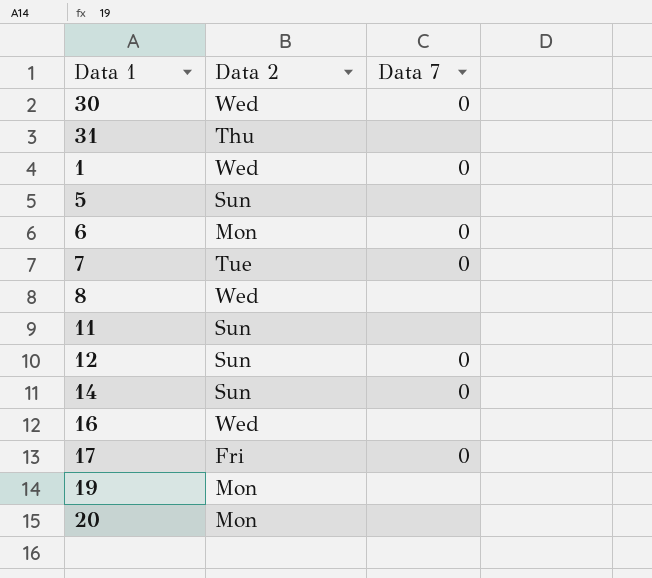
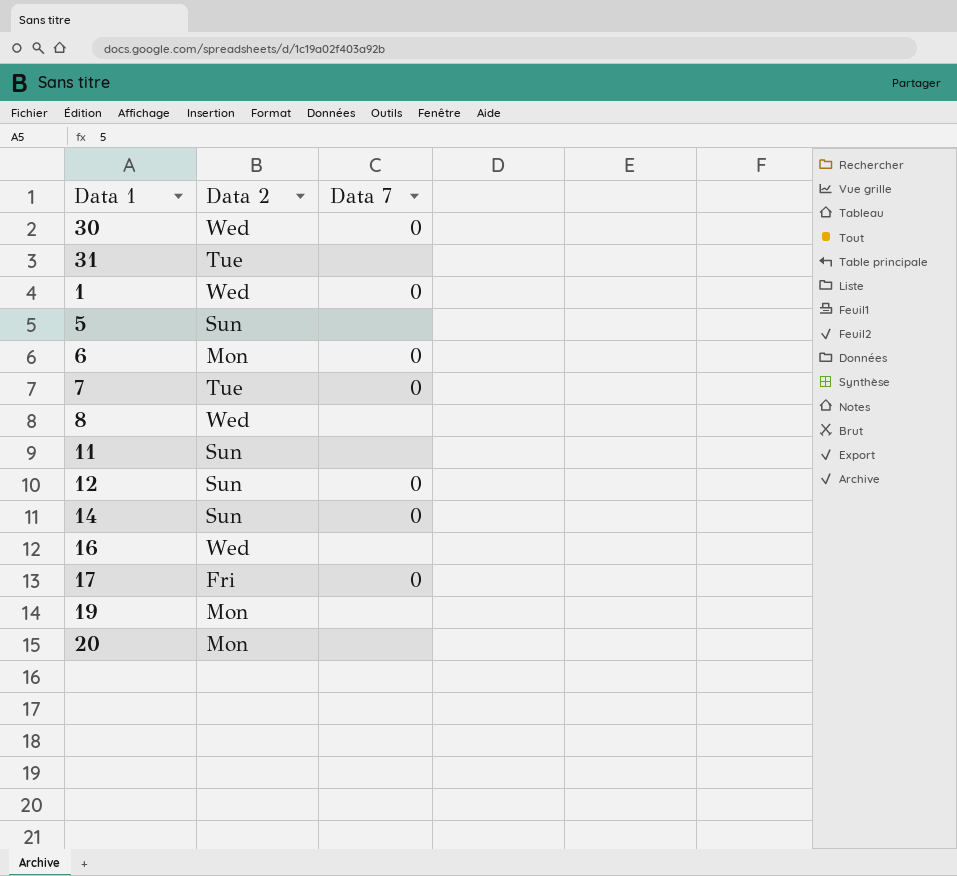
31 | Data 2: Thu -> Tue

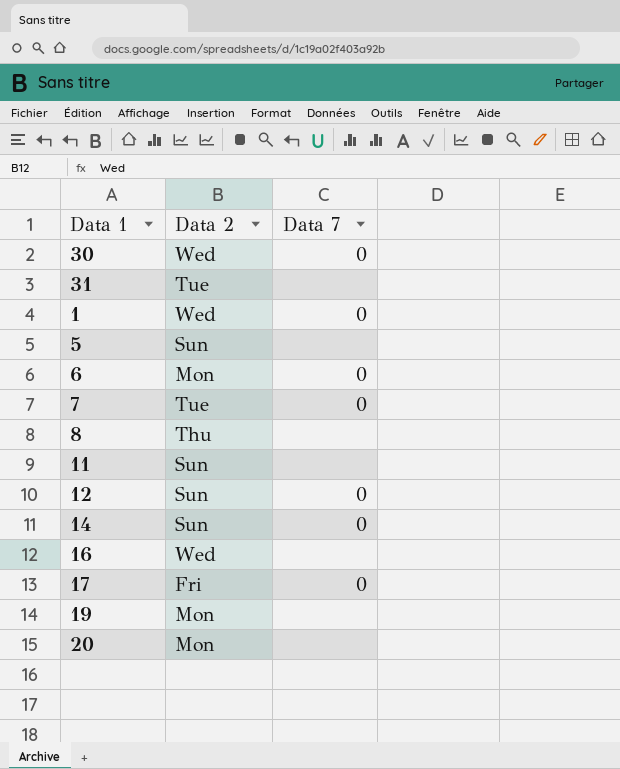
8 | Data 2: Wed -> Thu

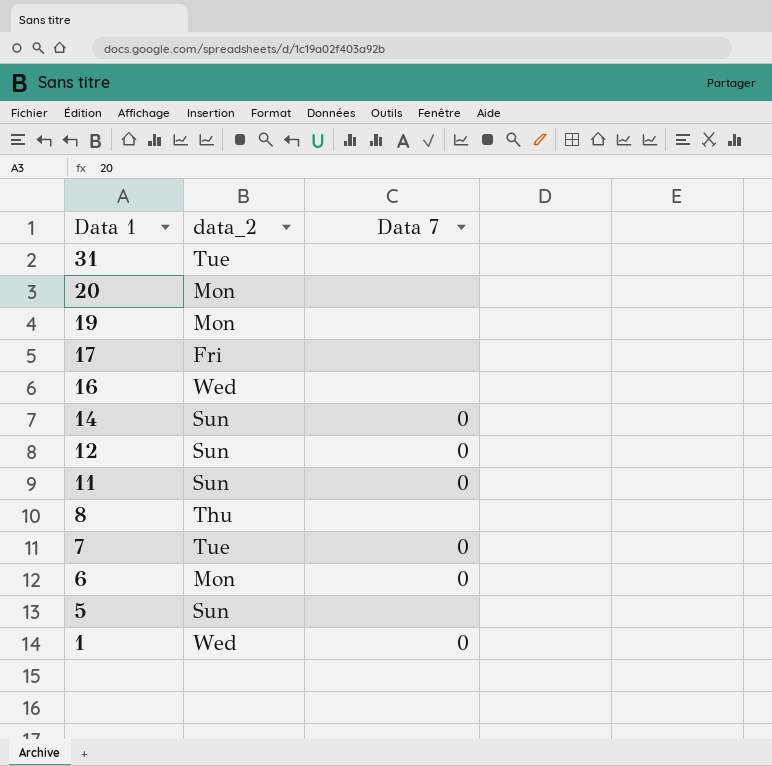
row order: none -> Data 1 descending
column name: Data 2 -> data_2
row 30: Wed | 0 -> none
17 | Data 7: 0 -> none
11 | Data 7: none -> 0

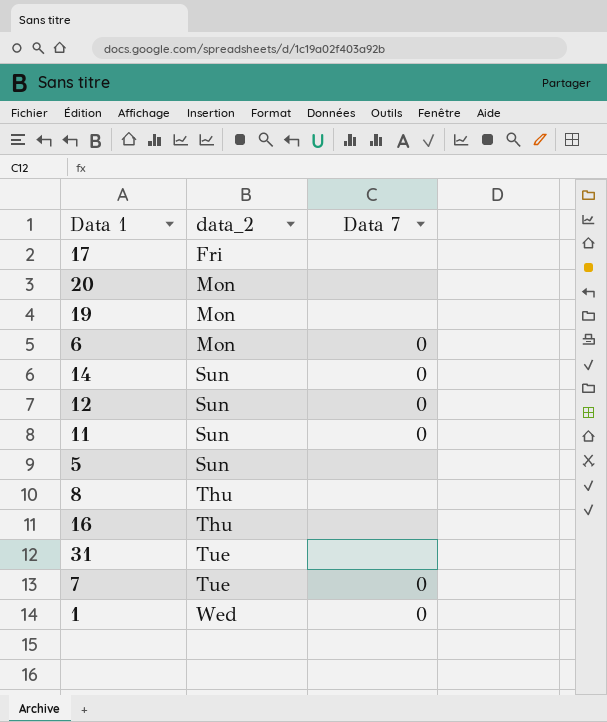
row order: Data 1 descending -> data_2 ascending
16 | data_2: Wed -> Thu

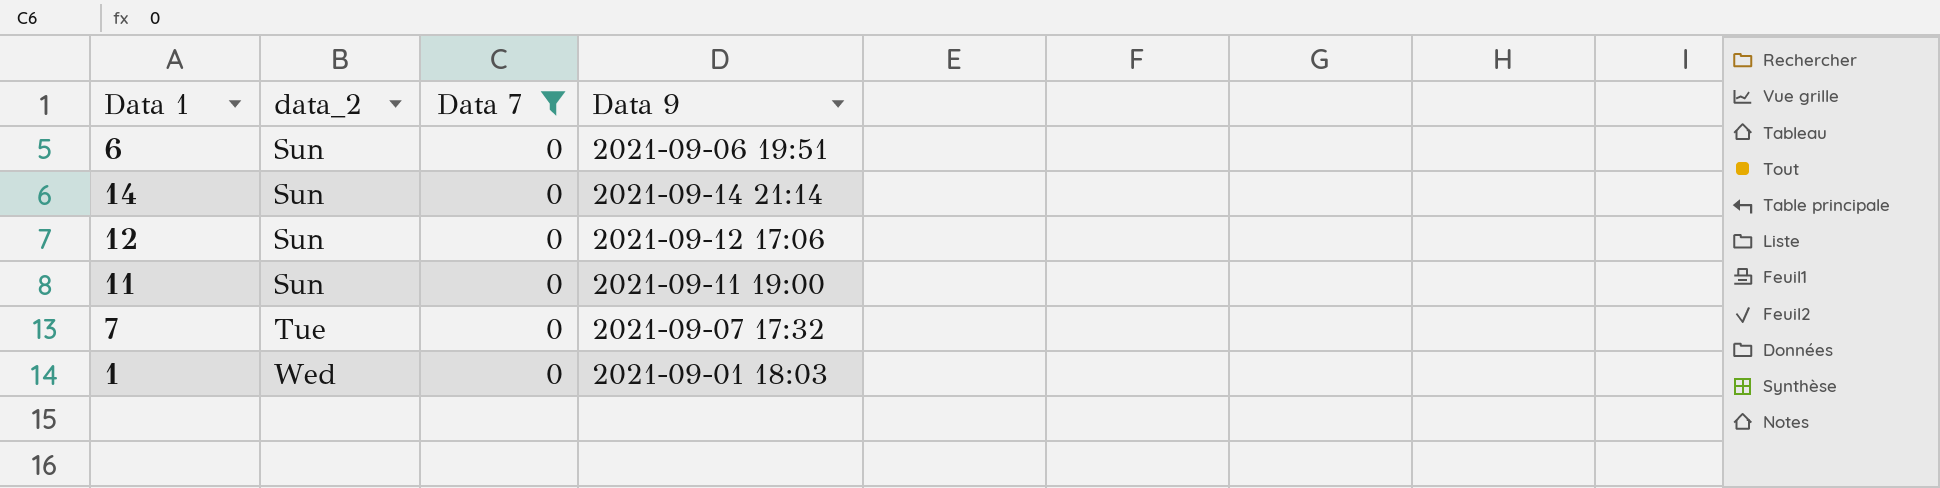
filter: none -> Data 7 = 0
column Data 9 | position: none -> 4
6 | data_2: Mon -> Sun

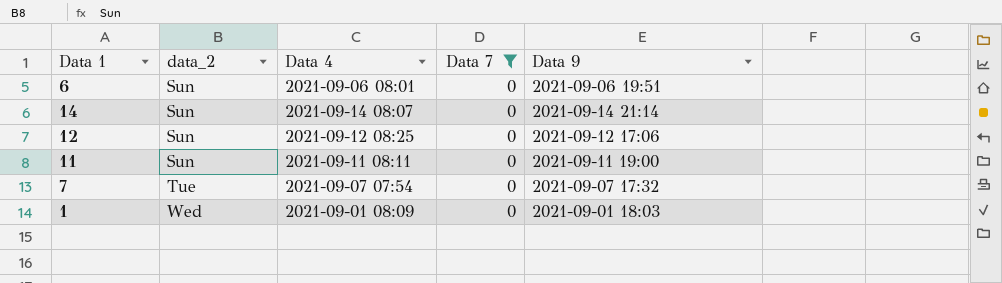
column Data 4 | position: none -> 3

